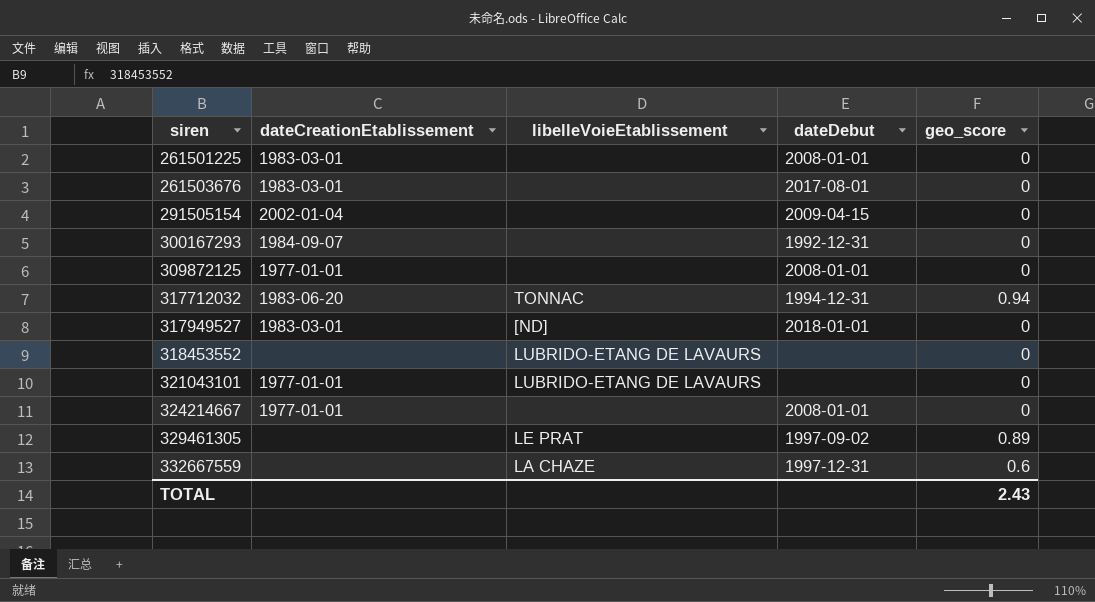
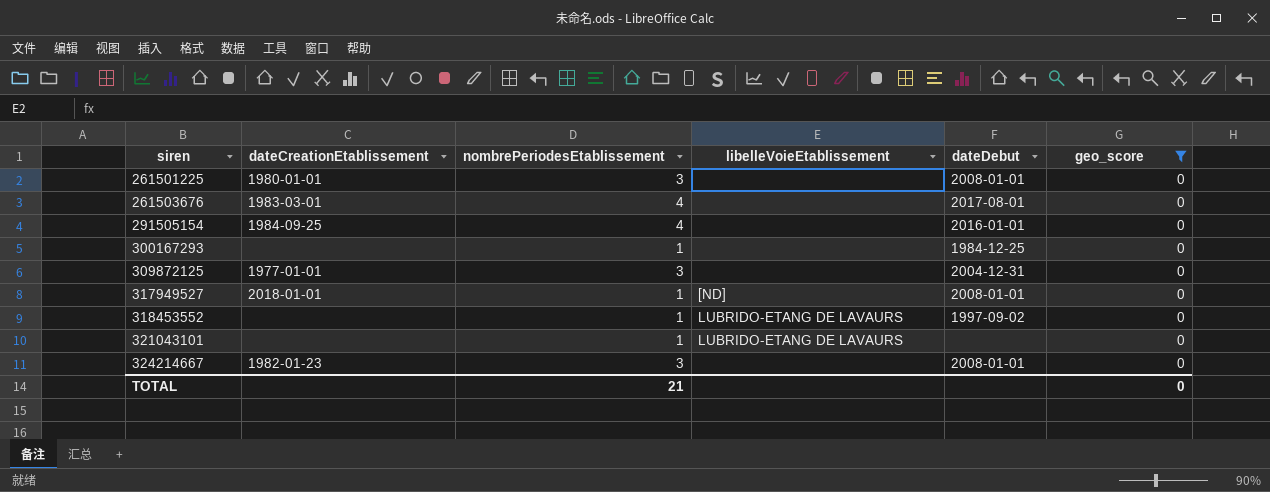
filter: none -> geo_score = 0
column nombrePeriodesEtablissement | position: none -> 3
261501225 | dateCreationEtablissement: 1983-03-01 -> 1980-01-01
291505154 | dateCreationEtablissement: 2002-01-04 -> 1984-09-25
291505154 | dateDebut: 2009-04-15 -> 2016-01-01
300167293 | dateCreationEtablissement: 1984-09-07 -> none
300167293 | dateDebut: 1992-12-31 -> 1984-12-25
309872125 | dateDebut: 2008-01-01 -> 2004-12-31
317949527 | dateCreationEtablissement: 1983-03-01 -> 2018-01-01
317949527 | dateDebut: 2018-01-01 -> 2008-01-01
318453552 | dateDebut: none -> 1997-09-02
321043101 | dateCreationEtablissement: 1977-01-01 -> none
324214667 | dateCreationEtablissement: 1977-01-01 -> 1982-01-23
TOTAL | geo_score: 2.43 -> 0

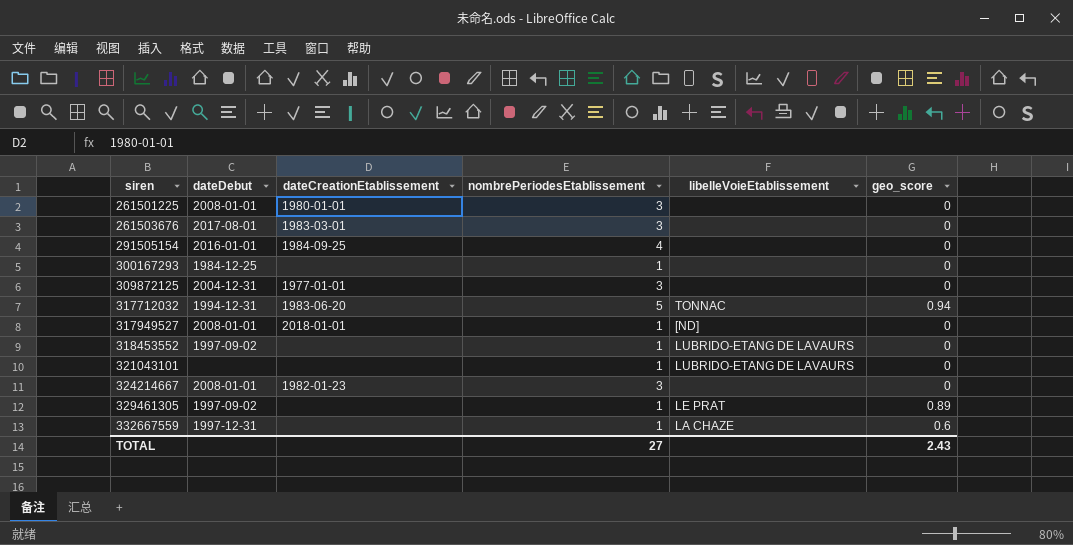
filter: geo_score = 0 -> none
column dateDebut | position: 5 -> 2
261503676 | nombrePeriodesEtablissement: 4 -> 3
TOTAL | nombrePeriodesEtablissement: 21 -> 27
TOTAL | geo_score: 0 -> 2.43

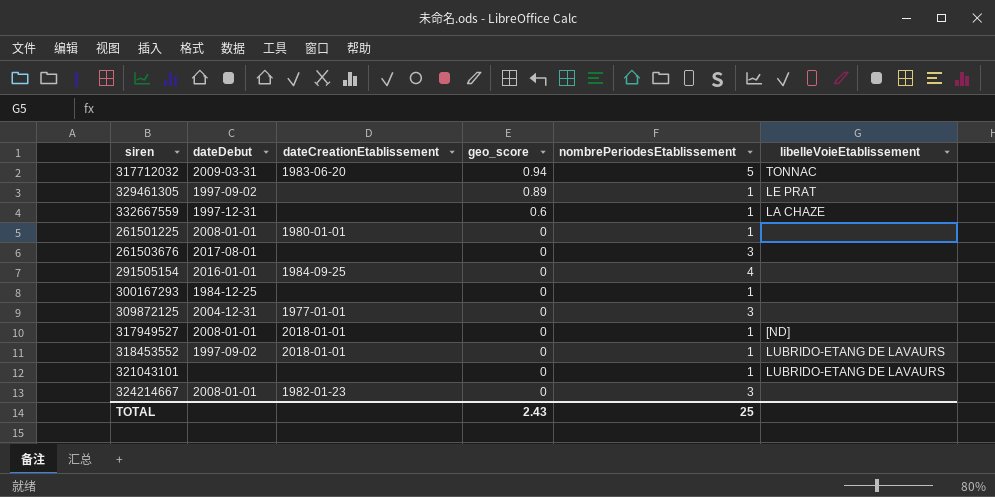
row order: siren ascending -> geo_score descending
column geo_score | position: 6 -> 4
317712032 | dateDebut: 1994-12-31 -> 2009-03-31
261501225 | nombrePeriodesEtablissement: 3 -> 1
261503676 | dateCreationEtablissement: 1983-03-01 -> none
318453552 | dateCreationEtablissement: none -> 2018-01-01
TOTAL | nombrePeriodesEtablissement: 27 -> 25

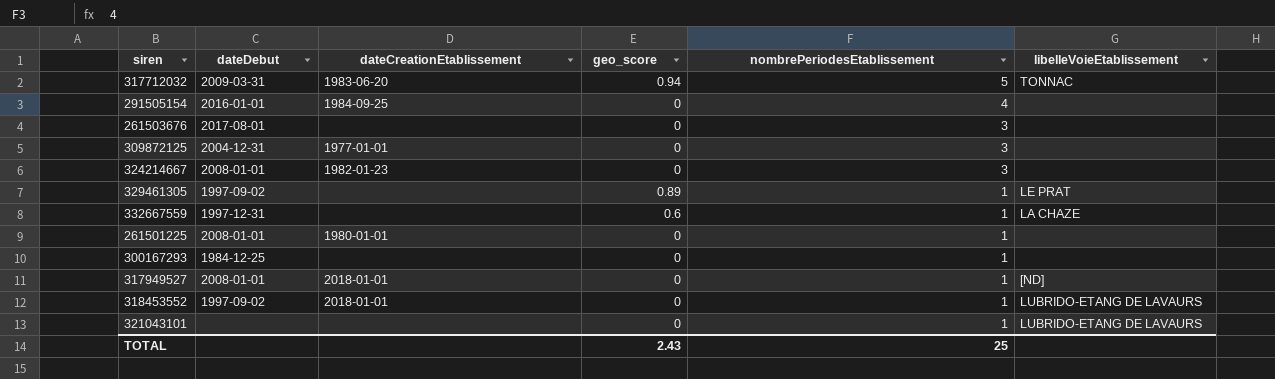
row order: geo_score descending -> nombrePeriodesEtablissement descending

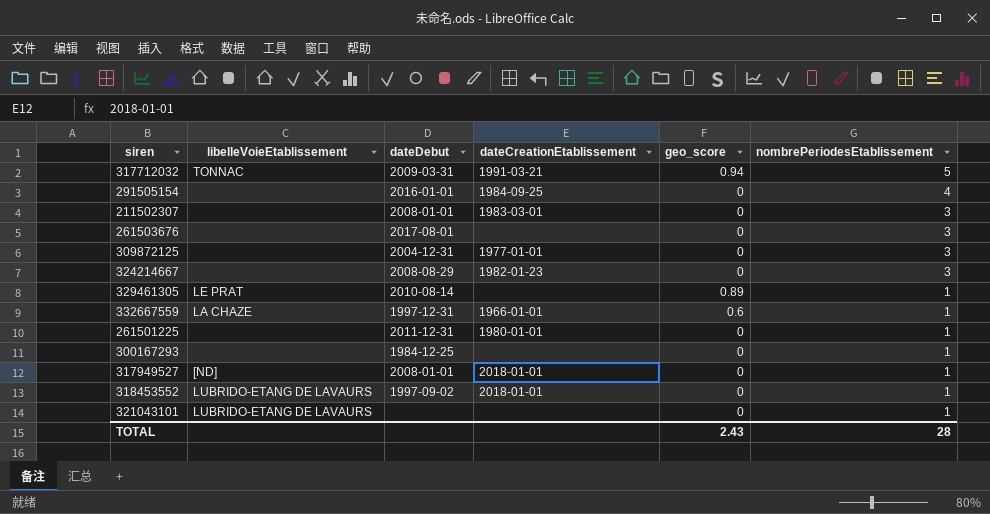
column libelleVoieEtablissement | position: 6 -> 2
317712032 | dateCreationEtablissement: 1983-06-20 -> 1991-03-21
row 211502307: none -> none | 2008-01-01 | 1983-03-01 | 0 | 3
324214667 | dateDebut: 2008-01-01 -> 2008-08-29
329461305 | dateDebut: 1997-09-02 -> 2010-08-14
332667559 | dateCreationEtablissement: none -> 1966-01-01
261501225 | dateDebut: 2008-01-01 -> 2011-12-31
TOTAL | nombrePeriodesEtablissement: 25 -> 28

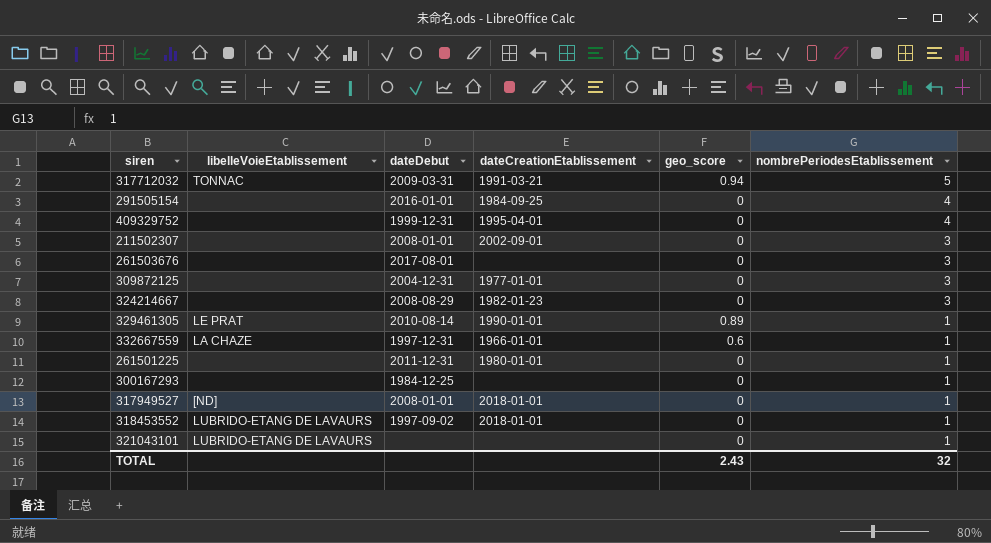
row 409329752: none -> none | 1999-12-31 | 1995-04-01 | 0 | 4
211502307 | dateCreationEtablissement: 1983-03-01 -> 2002-09-01
329461305 | dateCreationEtablissement: none -> 1990-01-01
TOTAL | nombrePeriodesEtablissement: 28 -> 32

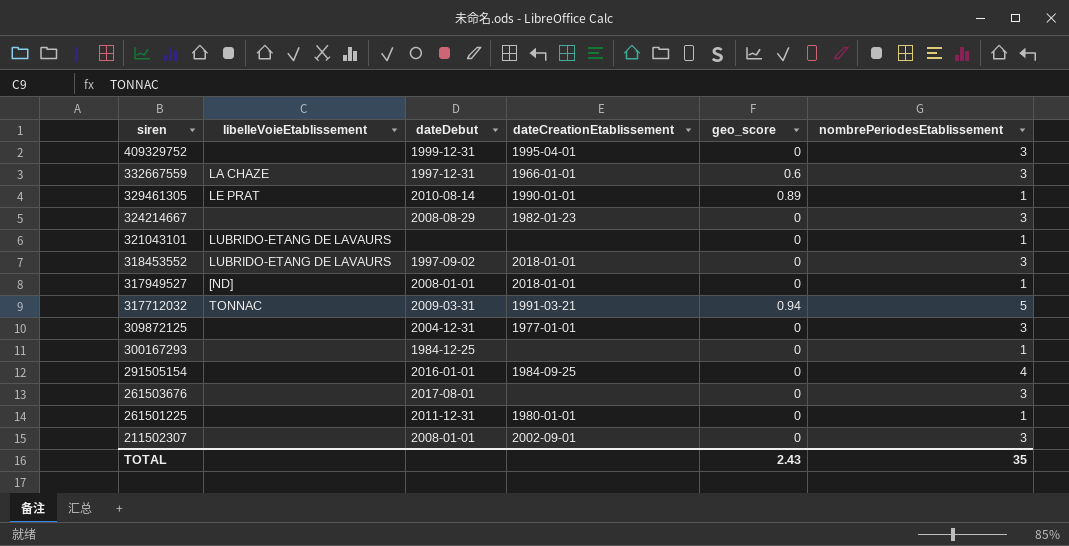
row order: nombrePeriodesEtablissement descending -> siren descending
409329752 | nombrePeriodesEtablissement: 4 -> 3
332667559 | nombrePeriodesEtablissement: 1 -> 3
318453552 | nombrePeriodesEtablissement: 1 -> 3
TOTAL | nombrePeriodesEtablissement: 32 -> 35

